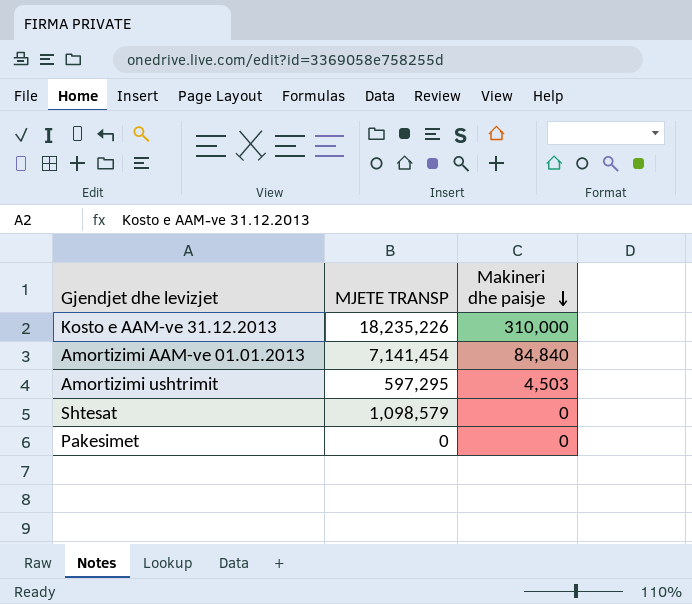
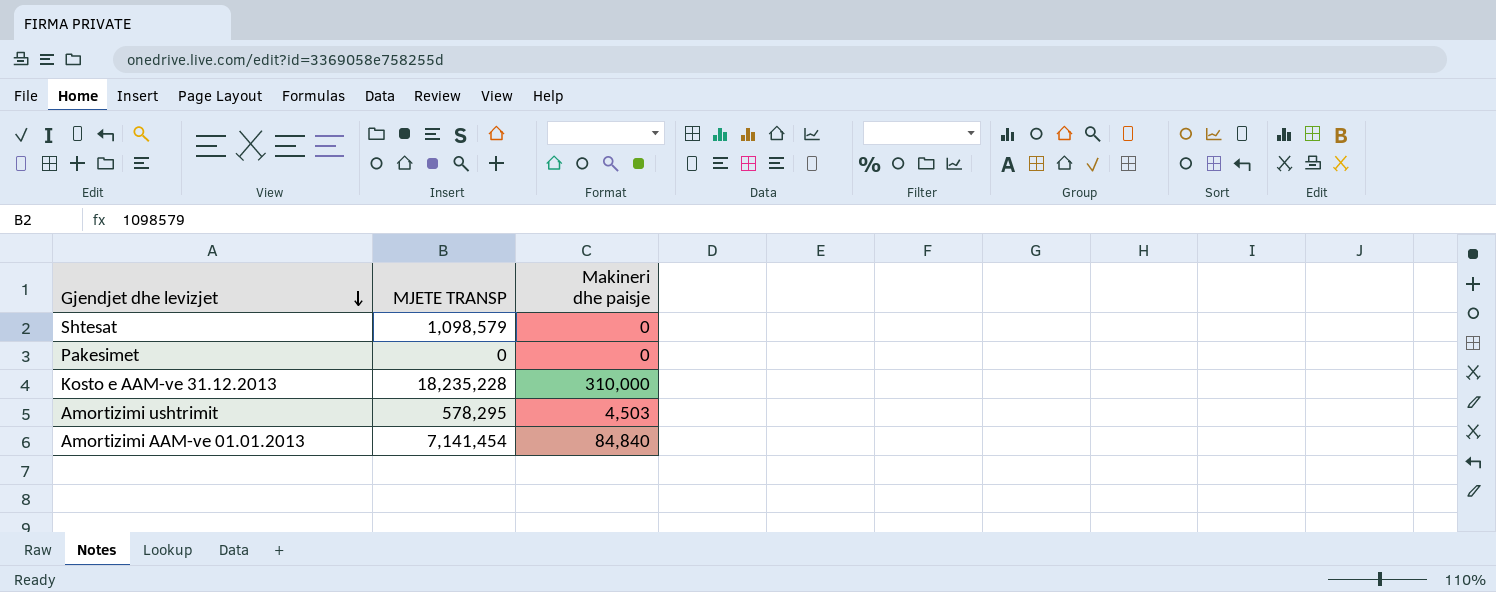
row order: Makineri dhe paisje descending -> Gjendjet dhe levizjet descending
Kosto e AAM-ve 31.12.2013 | MJETE TRANSP: 18,235,226 -> 18,235,228
Amortizimi ushtrimit | MJETE TRANSP: 597,295 -> 578,295

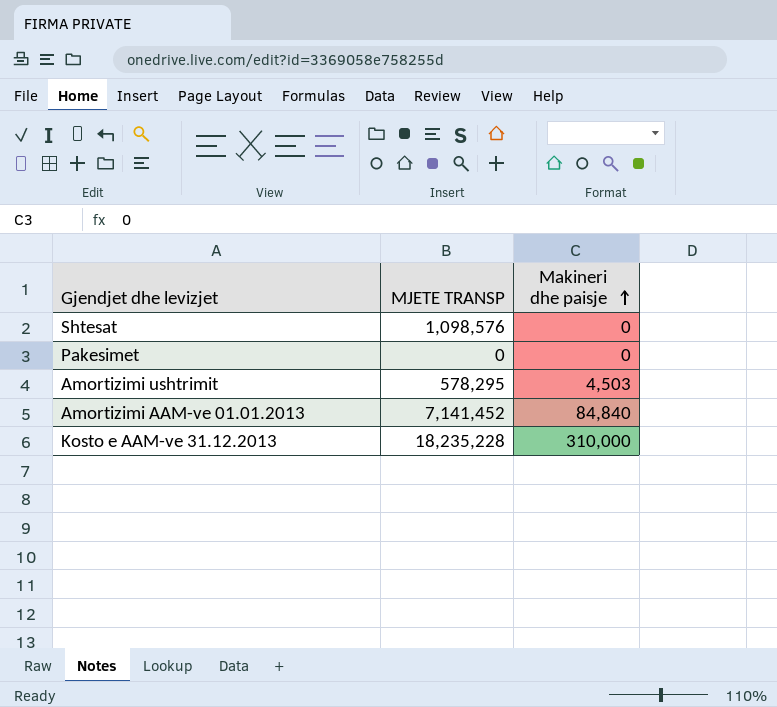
row order: Gjendjet dhe levizjet descending -> Makineri dhe paisje ascending
Shtesat | MJETE TRANSP: 1,098,579 -> 1,098,576
Amortizimi AAM-ve 01.01.2013 | MJETE TRANSP: 7,141,454 -> 7,141,452

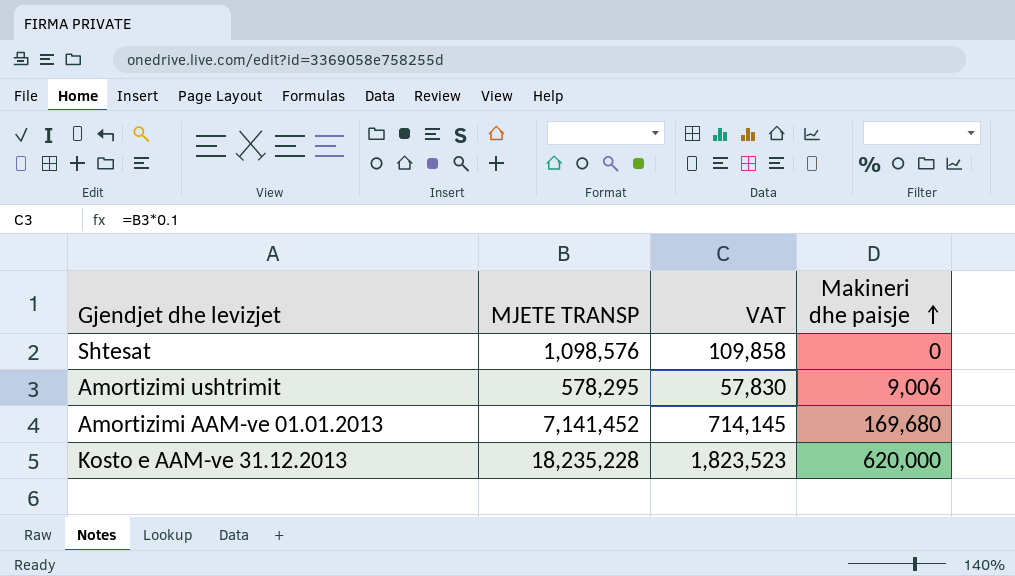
column VAT | formula: none -> [MJETE TRANSP] * 0.1
row Pakesimet: 0 | 0 -> none
Amortizimi ushtrimit | Makineri dhe paisje: 4,503 -> 9,006
Amortizimi AAM-ve 01.01.2013 | Makineri dhe paisje: 84,840 -> 169,680
Kosto e AAM-ve 31.12.2013 | Makineri dhe paisje: 310,000 -> 620,000

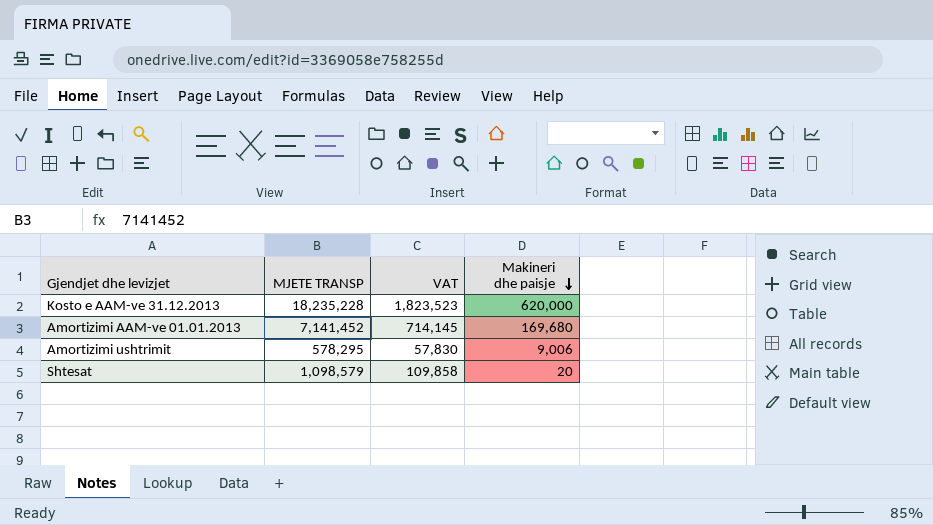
row order: Makineri dhe paisje ascending -> Makineri dhe paisje descending
Shtesat | MJETE TRANSP: 1,098,576 -> 1,098,579
Shtesat | Makineri dhe paisje: 0 -> 20

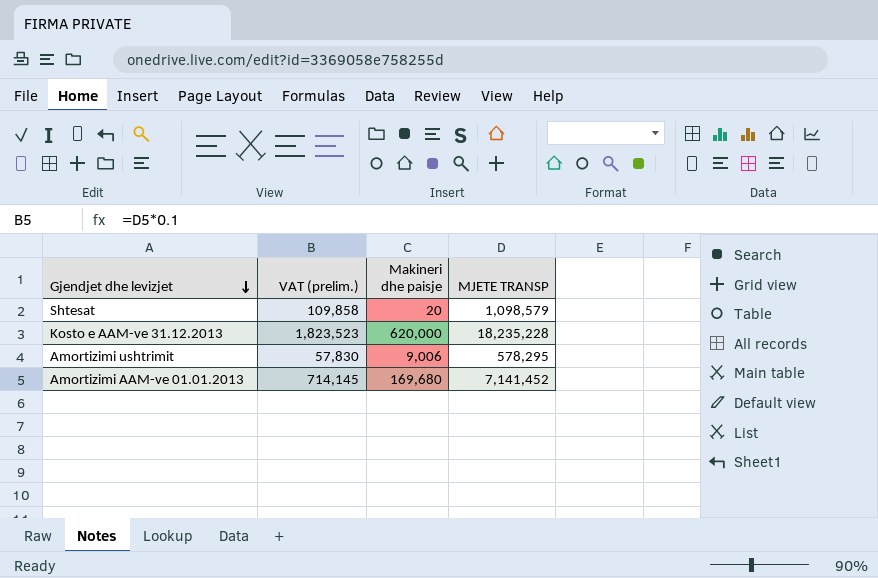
row order: Makineri dhe paisje descending -> Gjendjet dhe levizjet descending
column name: VAT -> VAT (prelim.)
column MJETE TRANSP | position: 2 -> 4

